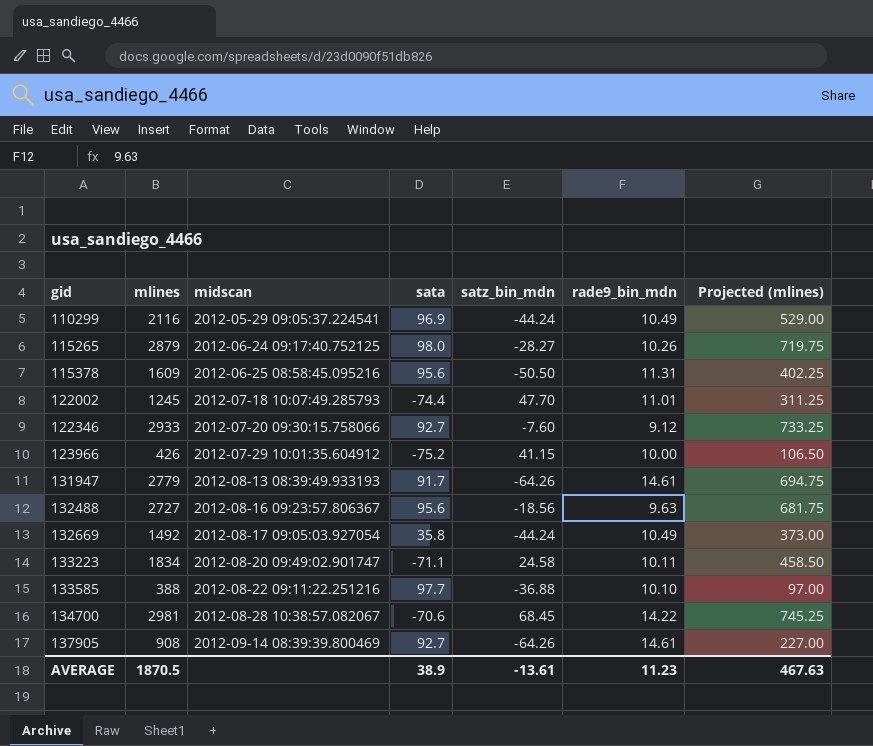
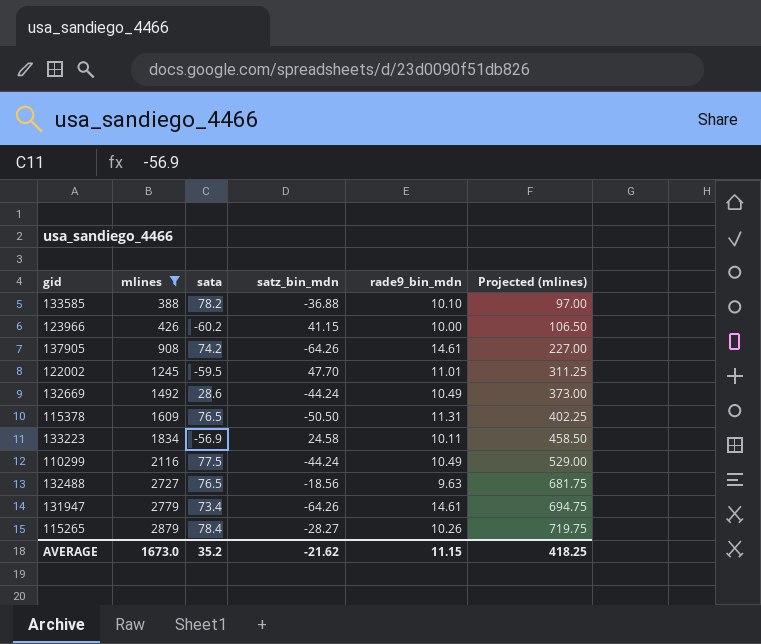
filter: none -> mlines <= 2879
row order: gid ascending -> mlines ascending
column midscan | position: 3 -> none
133585 | sata: 97.7 -> 78.2
123966 | sata: -75.2 -> -60.2
137905 | sata: 92.7 -> 74.2
122002 | sata: -74.4 -> -59.5
132669 | sata: 35.8 -> 28.6
115378 | sata: 95.6 -> 76.5
133223 | sata: -71.1 -> -56.9
110299 | sata: 96.9 -> 77.5
132488 | sata: 95.6 -> 76.5
131947 | sata: 91.7 -> 73.4
115265 | sata: 98.0 -> 78.4
AVERAGE | mlines: 1870.5 -> 1673.0
AVERAGE | sata: 38.9 -> 35.2
AVERAGE | satz_bin_mdn: -13.61 -> -21.62
AVERAGE | rade9_bin_mdn: 11.23 -> 11.15
AVERAGE | Projected (mlines): 467.63 -> 418.25

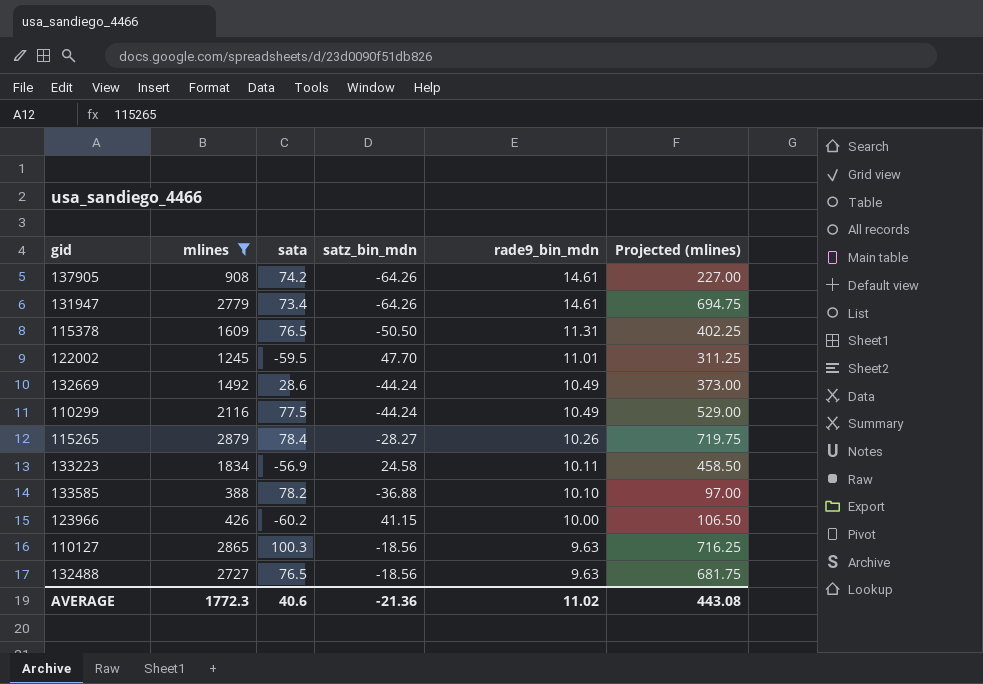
row order: mlines ascending -> rade9_bin_mdn descending
row 110127: none -> 2865 | 100.3 | -18.56 | 9.63 | 716.25
AVERAGE | mlines: 1673.0 -> 1772.3
AVERAGE | sata: 35.2 -> 40.6
AVERAGE | satz_bin_mdn: -21.62 -> -21.36
AVERAGE | rade9_bin_mdn: 11.15 -> 11.02
AVERAGE | Projected (mlines): 418.25 -> 443.08

